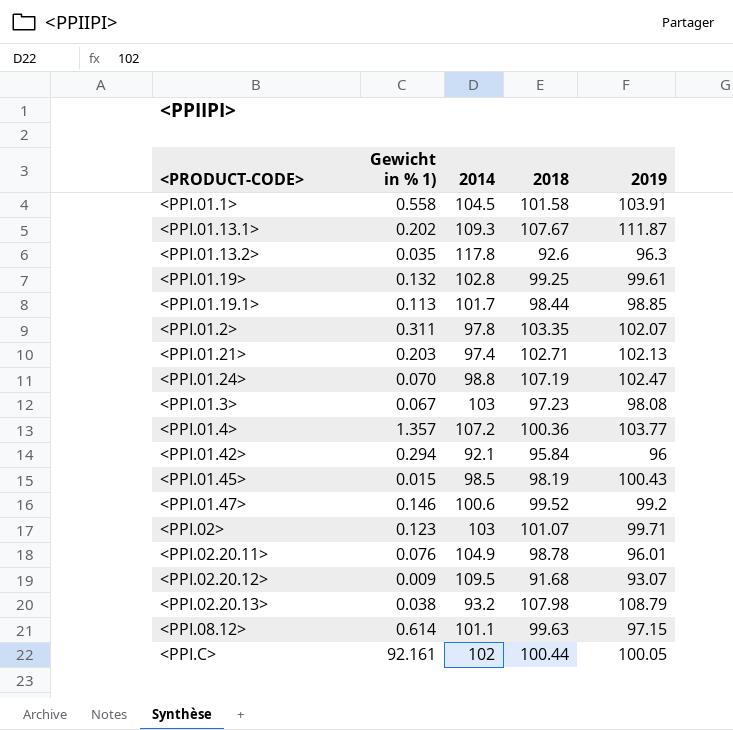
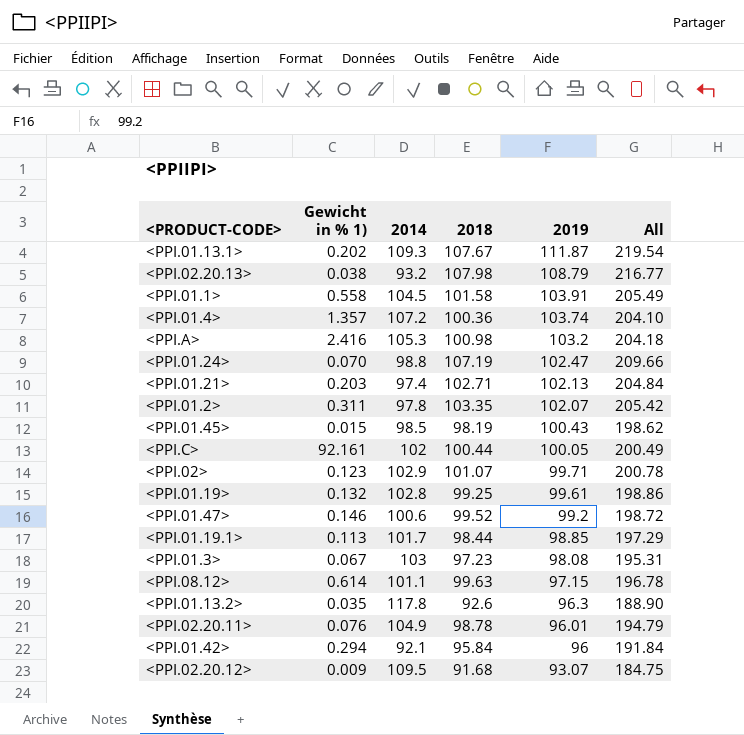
row order: none -> 2019 descending
column All | formula: none -> [2018] + [2019]
<PPI.01.4> | 2019: 103.77 -> 103.74
row <PPI.A>: none -> 2.416 | 105.3 | 100.98 | 103.2 | 204.18
<PPI.02> | 2014: 103 -> 102.9

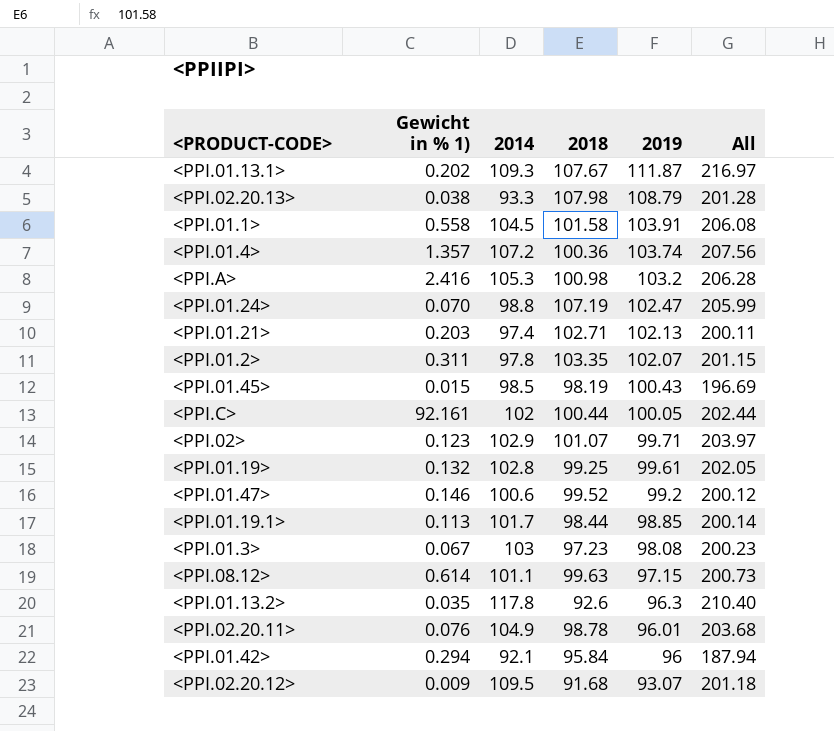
column All | formula: [2018] + [2019] -> [2014] + [2018]
<PPI.02.20.13> | 2014: 93.2 -> 93.3

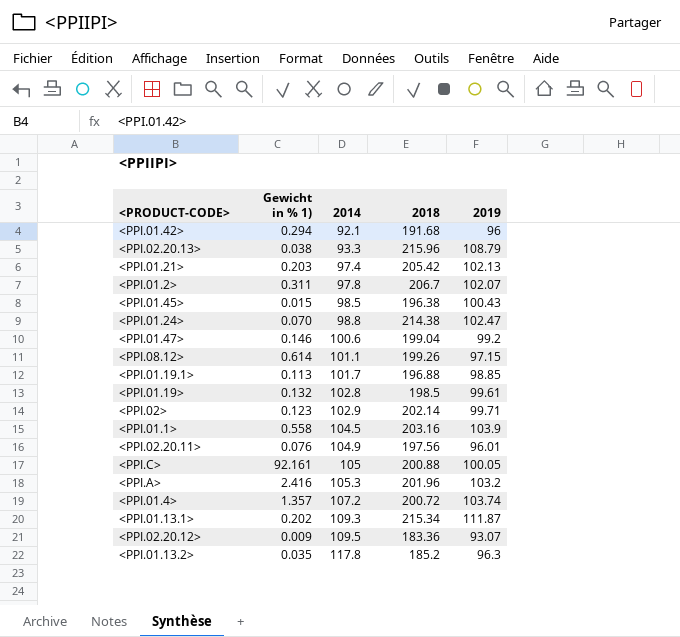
row order: 2019 descending -> 2014 ascending
column All | formula: [2014] + [2018] -> none
row <PPI.01.3>: 0.067 | 103 | 97.23 | 98.08 | 200.23 -> none
<PPI.01.42> | 2018: 95.84 -> 191.68
<PPI.02.20.13> | 2018: 107.98 -> 215.96
<PPI.01.21> | 2018: 102.71 -> 205.42
<PPI.01.2> | 2018: 103.35 -> 206.7
<PPI.01.45> | 2018: 98.19 -> 196.38
<PPI.01.24> | 2018: 107.19 -> 214.38
<PPI.01.47> | 2018: 99.52 -> 199.04
<PPI.08.12> | 2018: 99.63 -> 199.26
<PPI.01.19.1> | 2018: 98.44 -> 196.88
<PPI.01.19> | 2018: 99.25 -> 198.5
<PPI.02> | 2018: 101.07 -> 202.14
<PPI.01.1> | 2018: 101.58 -> 203.16
<PPI.01.1> | 2019: 103.91 -> 103.9
<PPI.02.20.11> | 2018: 98.78 -> 197.56
<PPI.C> | 2014: 102 -> 105
<PPI.C> | 2018: 100.44 -> 200.88
<PPI.A> | 2018: 100.98 -> 201.96
<PPI.01.4> | 2018: 100.36 -> 200.72
<PPI.01.13.1> | 2018: 107.67 -> 215.34
<PPI.02.20.12> | 2018: 91.68 -> 183.36
<PPI.01.13.2> | 2018: 92.6 -> 185.2

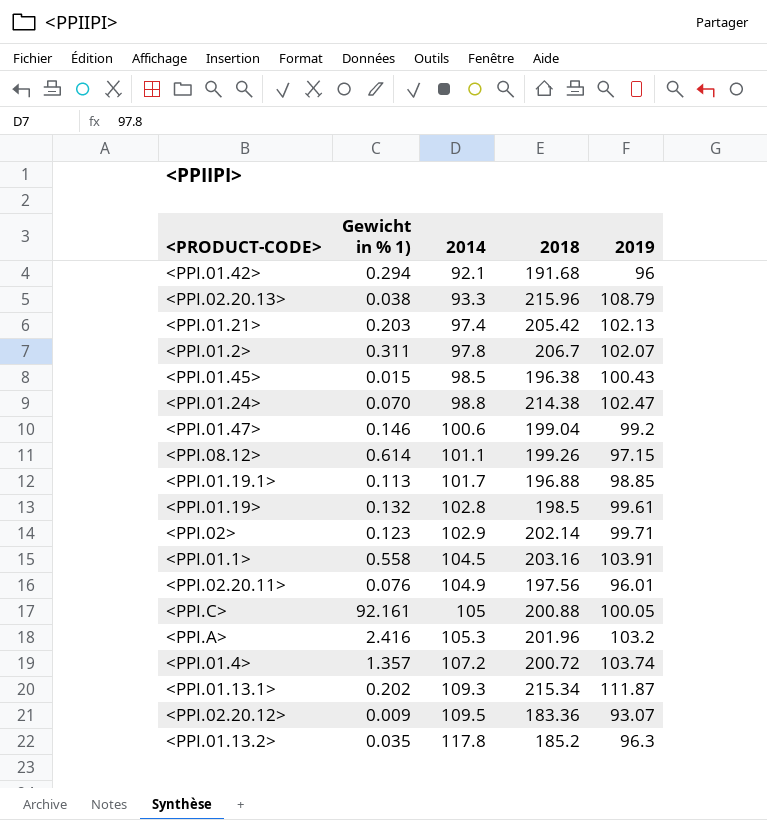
<PPI.01.1> | 2019: 103.9 -> 103.91

